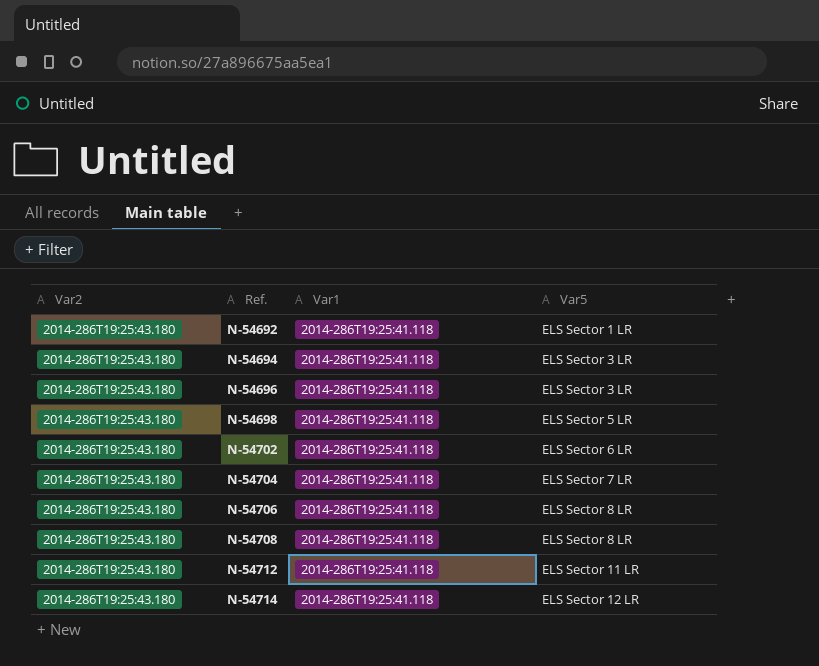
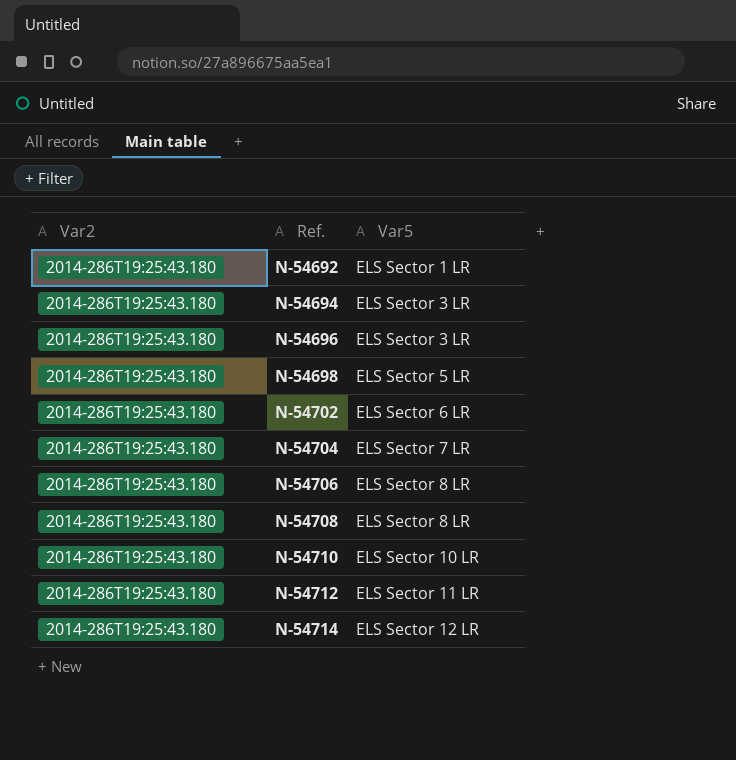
column Var1 | position: 3 -> none
row N-54710: none -> 2014-286T19:25:43.180 | ELS Sector 10 LR

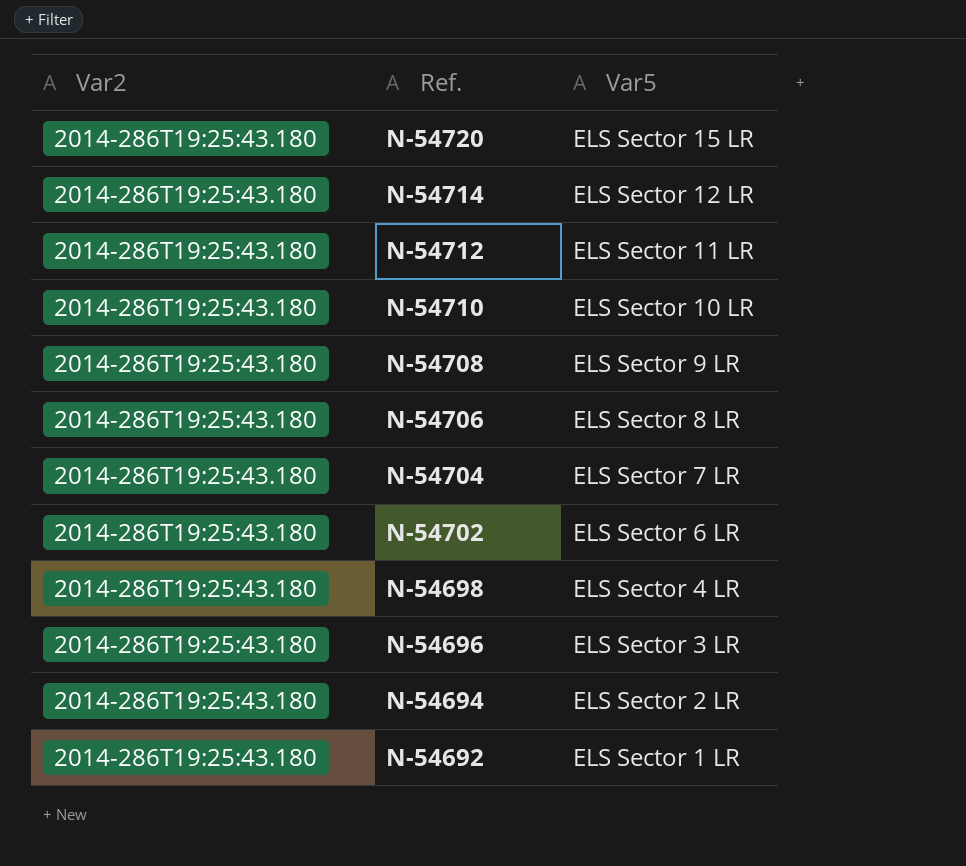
row order: Ref. ascending -> Ref. descending
row N-54720: none -> 2014-286T19:25:43.180 | ELS Sector 15 LR
N-54708 | Var5: ELS Sector 8 LR -> ELS Sector 9 LR
N-54698 | Var5: ELS Sector 5 LR -> ELS Sector 4 LR
N-54694 | Var5: ELS Sector 3 LR -> ELS Sector 2 LR

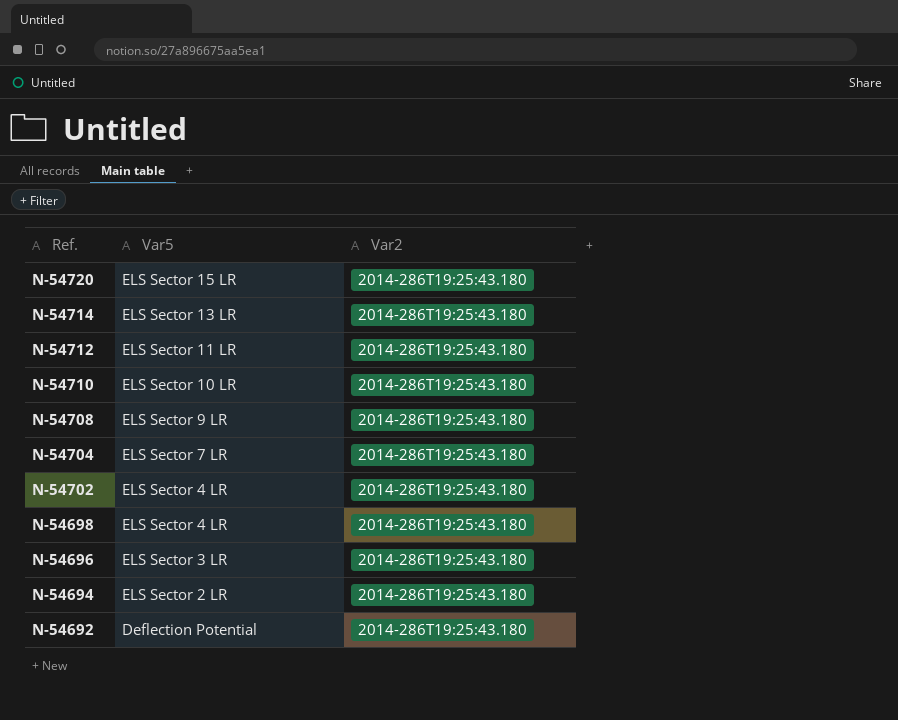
column Var2 | position: 1 -> 3
row N-54706: 2014-286T19:25:43.180 | ELS Sector 8 LR -> none
N-54714 | Var5: ELS Sector 12 LR -> ELS Sector 13 LR
N-54702 | Var5: ELS Sector 6 LR -> ELS Sector 4 LR
N-54692 | Var5: ELS Sector 1 LR -> Deflection Potential

